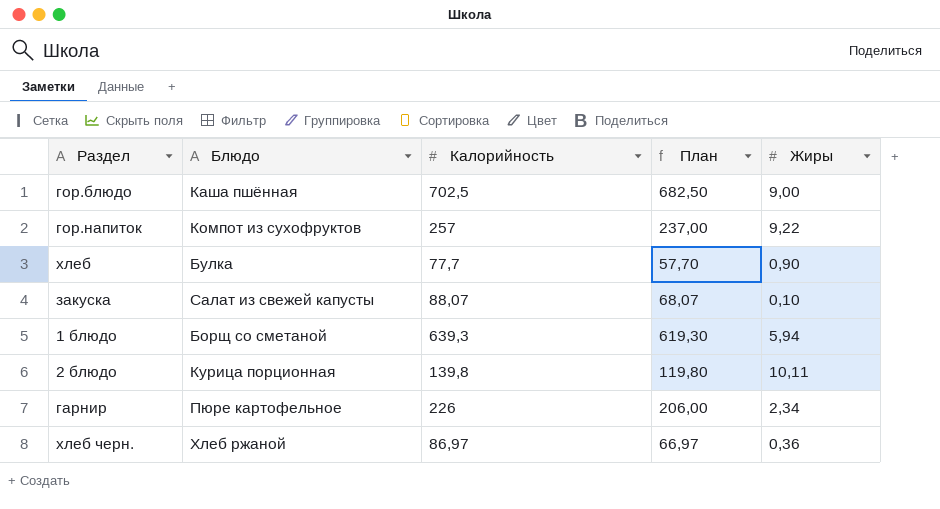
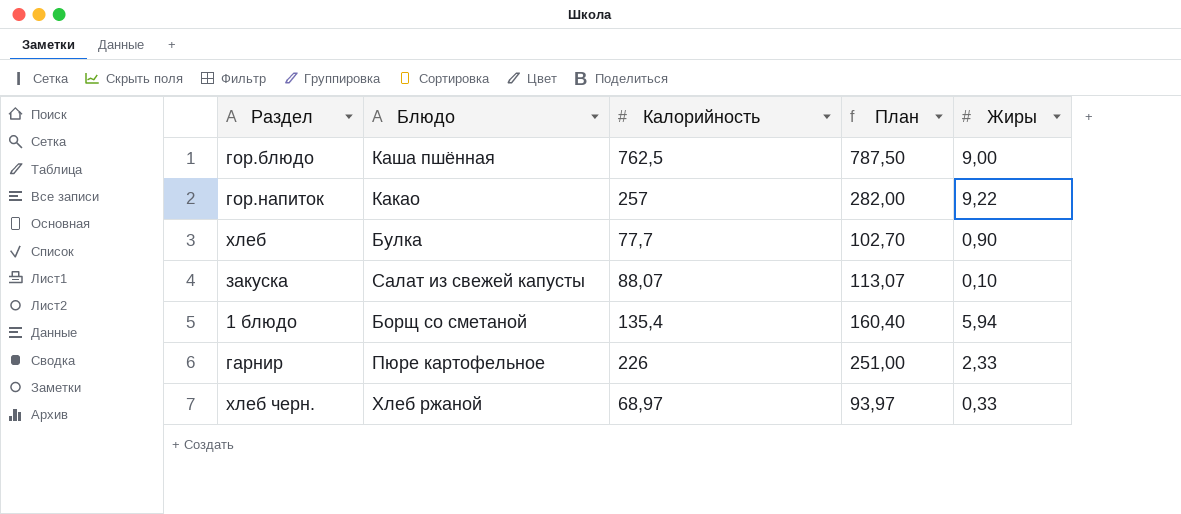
column План | formula: [Калорийность] - 20 -> [Калорийность] + 25
row 2 блюдо: Курица порционная | 139,8 | 119,80 | 10,11 -> none
гор.блюдо | Калорийность: 702,5 -> 762,5
гор.напиток | Блюдо: Компот из сухофруктов -> Какао
1 блюдо | Калорийность: 639,3 -> 135,4
гарнир | Жиры: 2,34 -> 2,33
хлеб черн. | Калорийность: 86,97 -> 68,97
хлеб черн. | Жиры: 0,36 -> 0,33

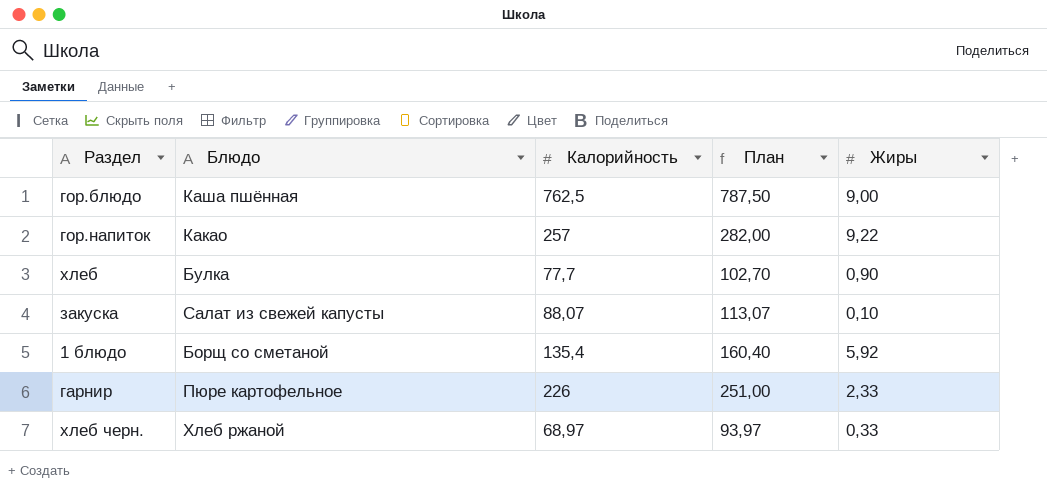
1 блюдо | Жиры: 5,94 -> 5,92

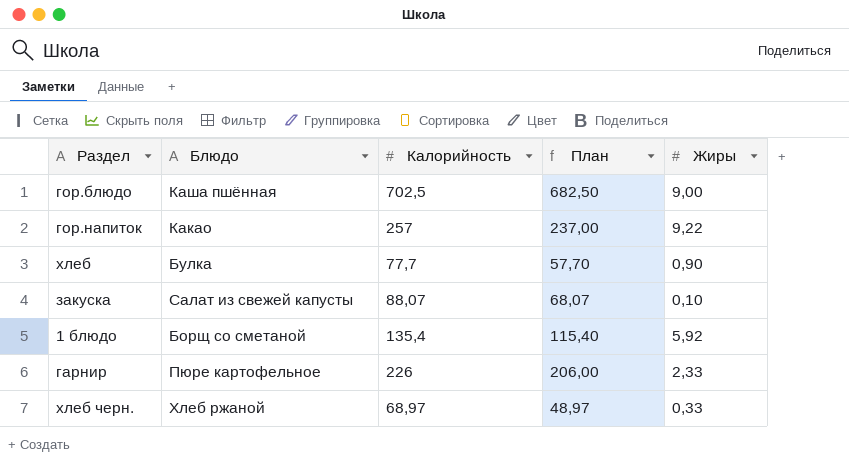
column План | formula: [Калорийность] + 25 -> [Калорийность] - 20
гор.блюдо | Калорийность: 762,5 -> 702,5

